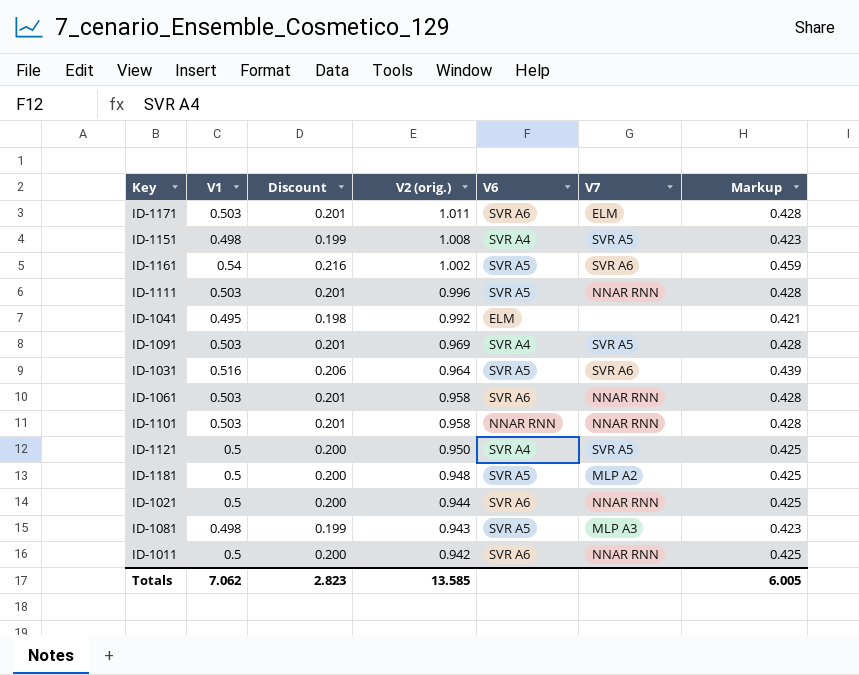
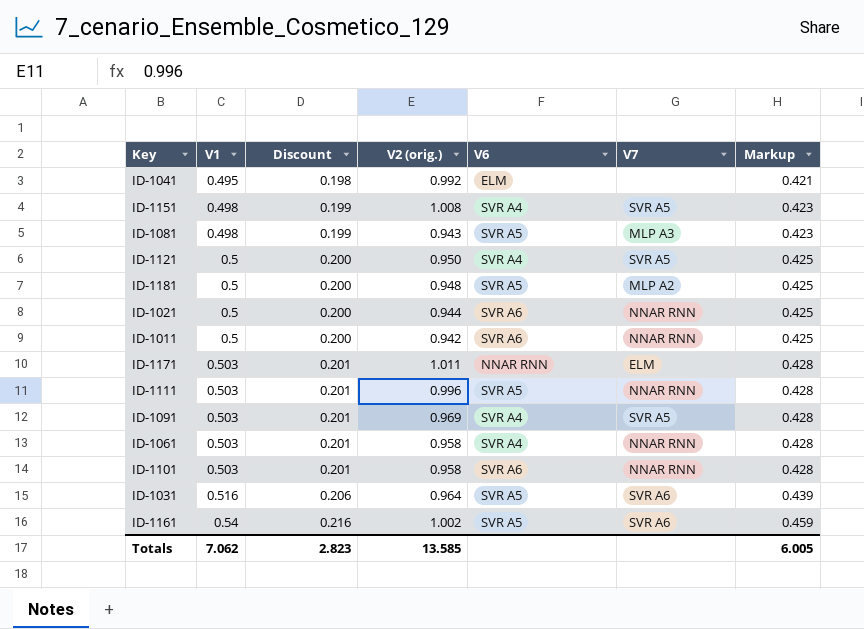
row order: V2 (orig.) descending -> V1 ascending
ID-1171 | V6: SVR A6 -> NNAR RNN
ID-1061 | V6: SVR A6 -> SVR A4
ID-1101 | V6: NNAR RNN -> SVR A6

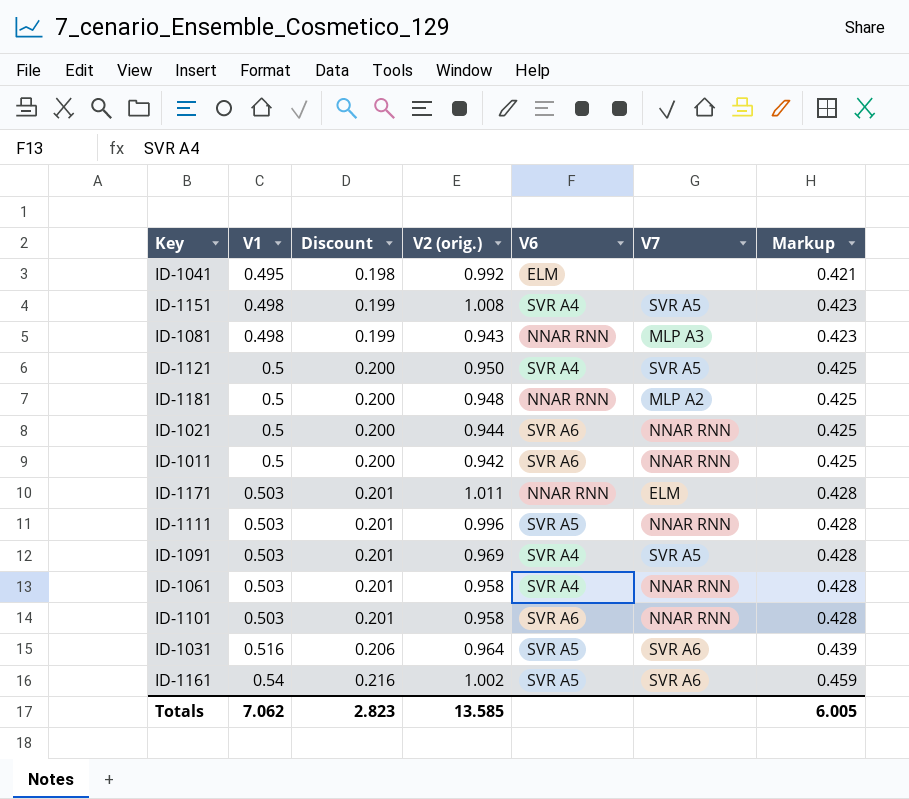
ID-1081 | V6: SVR A5 -> NNAR RNN
ID-1181 | V6: SVR A5 -> NNAR RNN

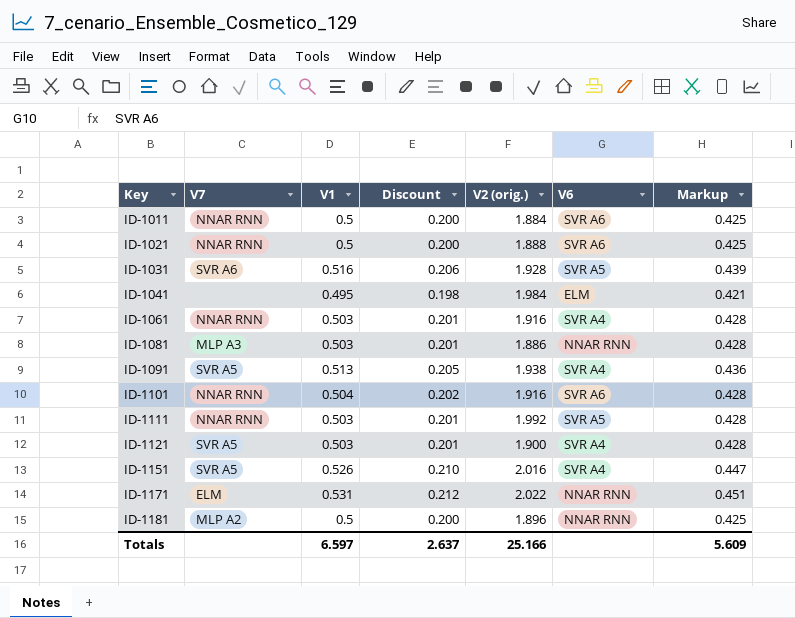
row order: V1 ascending -> Key ascending
column V7 | position: 6 -> 2
row ID-1161: 0.54 | 0.216 | 1.002 | SVR A5 | SVR A6 | 0.459 -> none
ID-1011 | V2 (orig.): 0.942 -> 1.884
ID-1021 | V2 (orig.): 0.944 -> 1.888
ID-1031 | V2 (orig.): 0.964 -> 1.928
ID-1041 | V2 (orig.): 0.992 -> 1.984
ID-1061 | V2 (orig.): 0.958 -> 1.916
ID-1081 | V1: 0.498 -> 0.503
ID-1081 | Discount: 0.199 -> 0.201
ID-1081 | V2 (orig.): 0.943 -> 1.886
ID-1081 | Markup: 0.423 -> 0.428
ID-1091 | V1: 0.503 -> 0.513
ID-1091 | Discount: 0.201 -> 0.205
ID-1091 | V2 (orig.): 0.969 -> 1.938
ID-1091 | Markup: 0.428 -> 0.436
ID-1101 | V1: 0.503 -> 0.504
ID-1101 | Discount: 0.201 -> 0.202
ID-1101 | V2 (orig.): 0.958 -> 1.916
ID-1111 | V2 (orig.): 0.996 -> 1.992
ID-1121 | V1: 0.5 -> 0.503
ID-1121 | Discount: 0.200 -> 0.201
ID-1121 | V2 (orig.): 0.950 -> 1.900
ID-1121 | Markup: 0.425 -> 0.428
ID-1151 | V1: 0.498 -> 0.526
ID-1151 | Discount: 0.199 -> 0.210
ID-1151 | V2 (orig.): 1.008 -> 2.016
ID-1151 | Markup: 0.423 -> 0.447
ID-1171 | V1: 0.503 -> 0.531
ID-1171 | Discount: 0.201 -> 0.212
ID-1171 | V2 (orig.): 1.011 -> 2.022
ID-1171 | Markup: 0.428 -> 0.451
ID-1181 | V2 (orig.): 0.948 -> 1.896
Totals | V1: 7.062 -> 6.597
Totals | Discount: 2.823 -> 2.637
Totals | V2 (orig.): 13.585 -> 25.166
Totals | Markup: 6.005 -> 5.609

